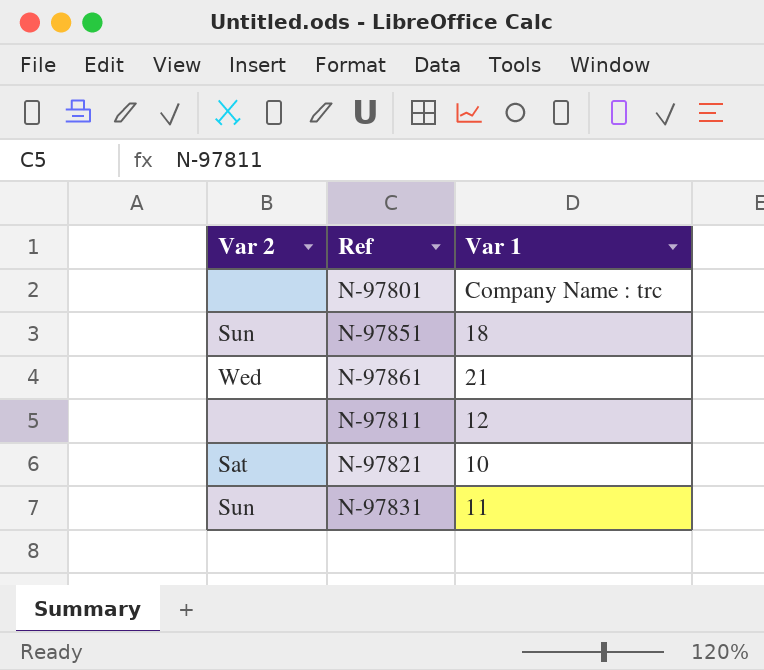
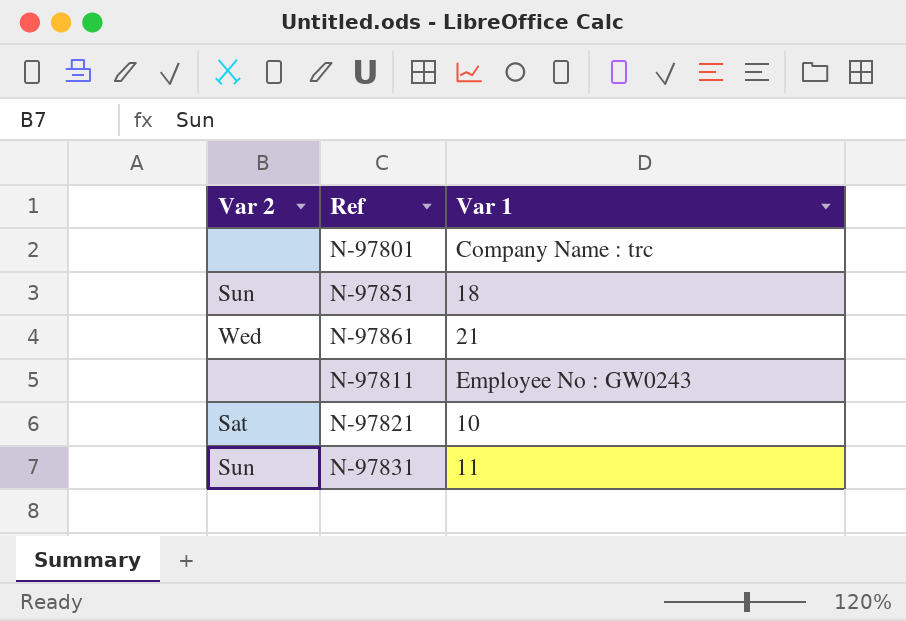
N-97811 | Var 1: 12 -> Employee No : GW0243

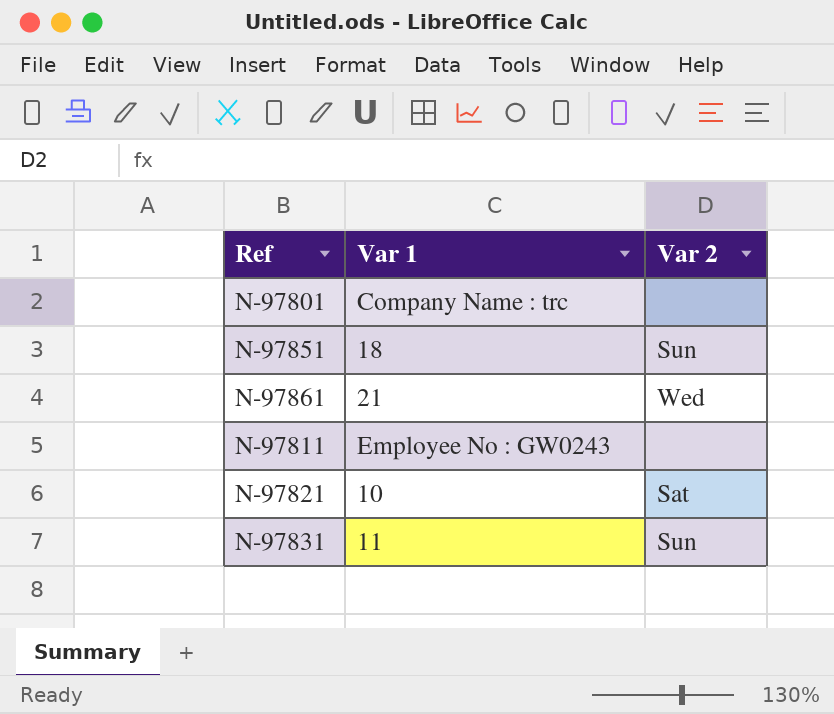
column Var 2 | position: 1 -> 3

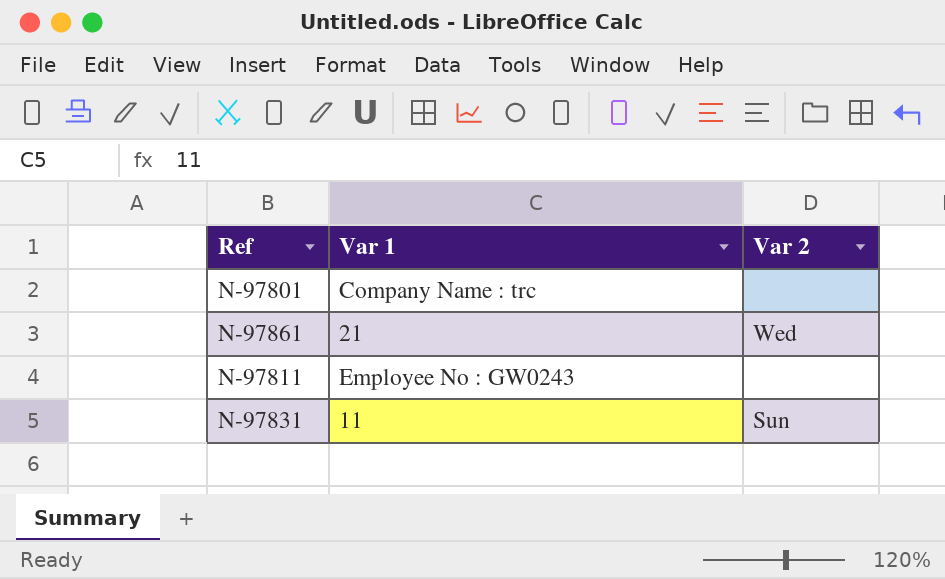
row N-97851: 18 | Sun -> none
row N-97821: 10 | Sat -> none

